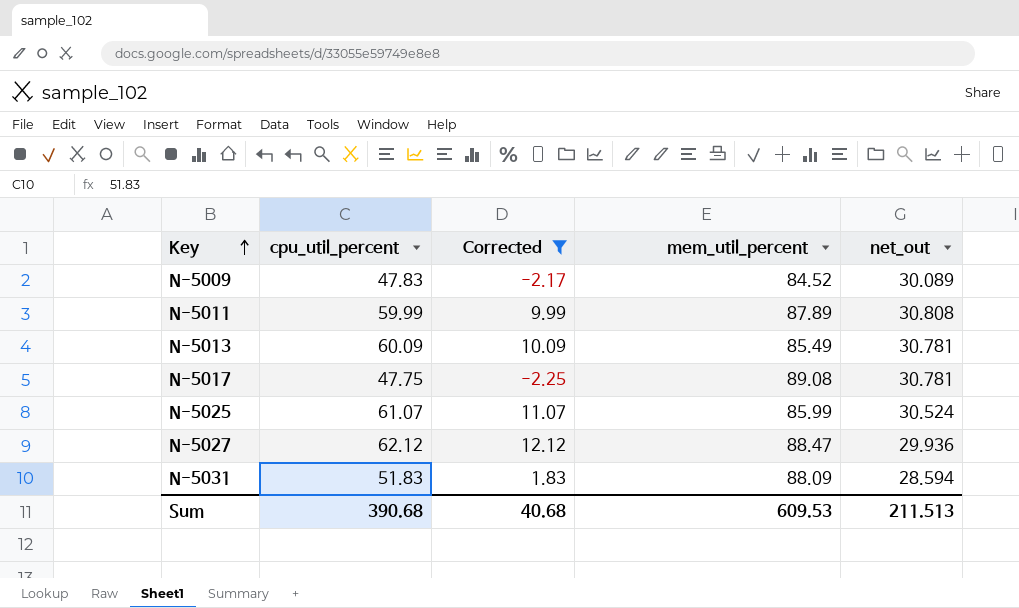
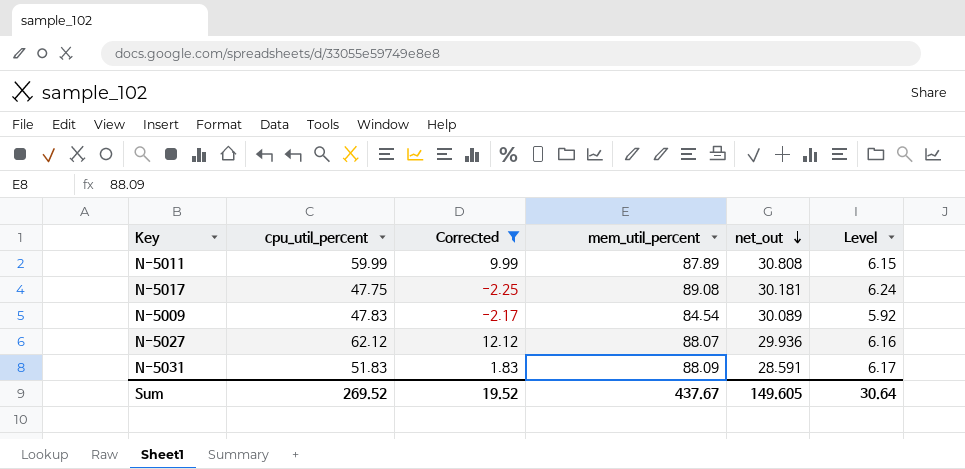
row order: Key ascending -> net_out descending
column Level | formula: none -> [mem_util_percent] * 0.07
row N-5013: 60.09 | 10.09 | 85.49 | 30.781 -> none
row N-5025: 61.07 | 11.07 | 85.99 | 30.524 -> none
N-5017 | net_out: 30.781 -> 30.181
N-5009 | mem_util_percent: 84.52 -> 84.54
N-5027 | mem_util_percent: 88.47 -> 88.07
N-5031 | net_out: 28.594 -> 28.591
Sum | cpu_util_percent: 390.68 -> 269.52
Sum | Corrected: 40.68 -> 19.52
Sum | mem_util_percent: 609.53 -> 437.67
Sum | net_out: 211.513 -> 149.605

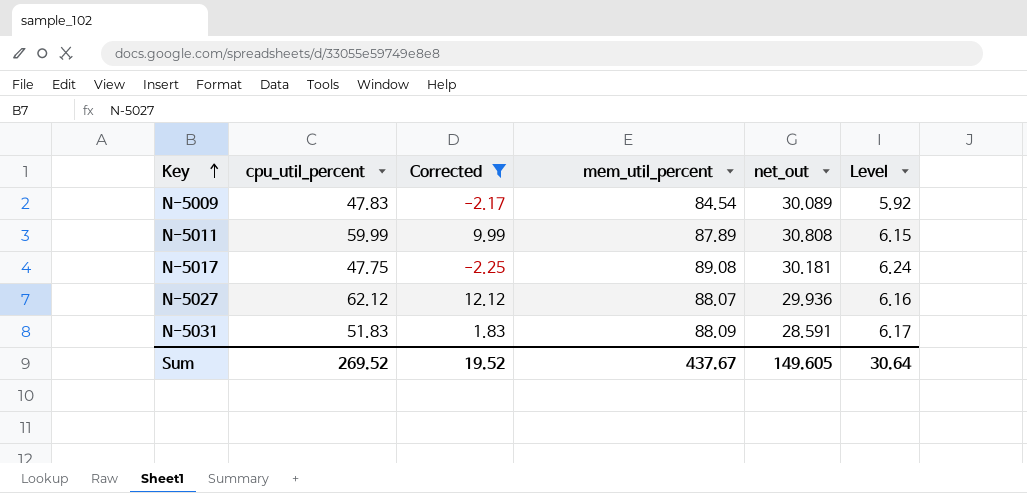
row order: net_out descending -> Key ascending

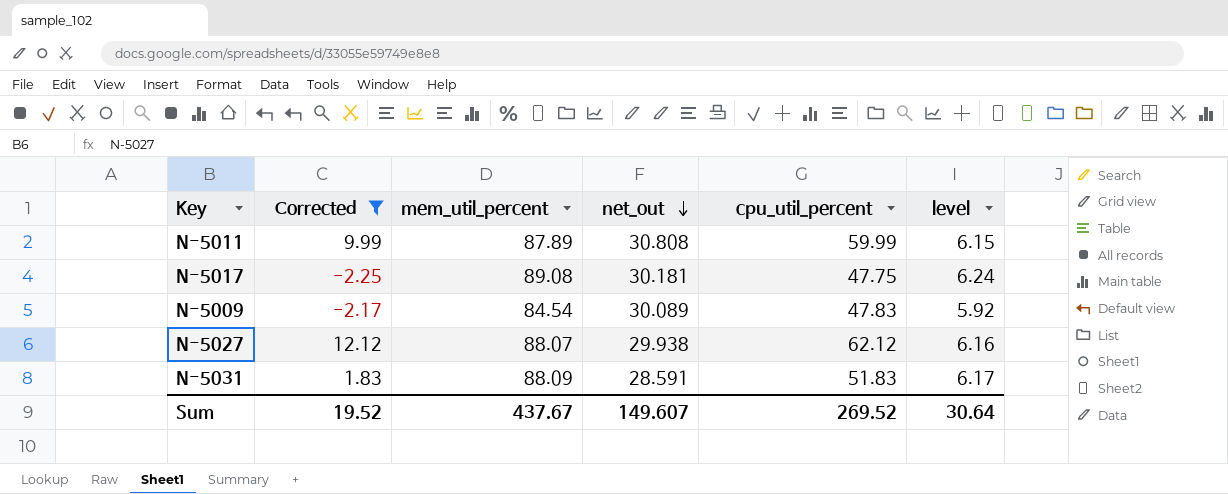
row order: Key ascending -> net_out descending
column cpu_util_percent | position: 2 -> 5
column name: Level -> level
N-5027 | net_out: 29.936 -> 29.938
Sum | net_out: 149.605 -> 149.607

